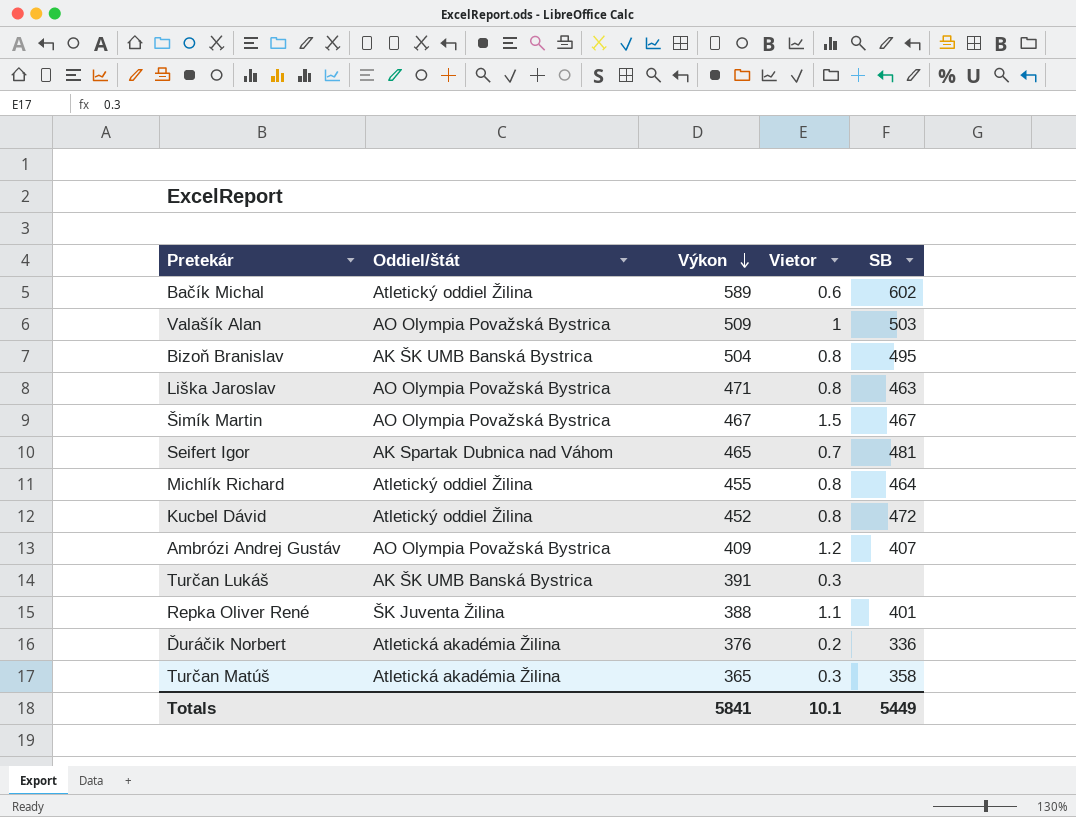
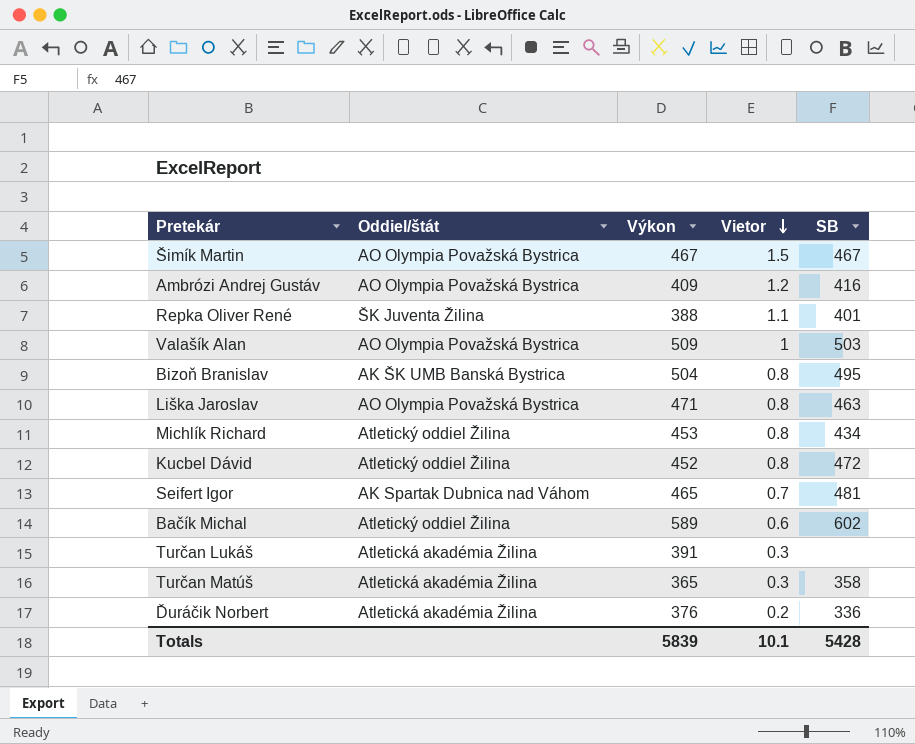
row order: Výkon descending -> Vietor descending
Ambrózi Andrej Gustáv | SB: 407 -> 416
Michlík Richard | Výkon: 455 -> 453
Michlík Richard | SB: 464 -> 434
Turčan Lukáš | Oddiel/štát: AK ŠK UMB Banská Bystrica -> Atletická akadémia Žilina
Totals | Výkon: 5841 -> 5839
Totals | SB: 5449 -> 5428

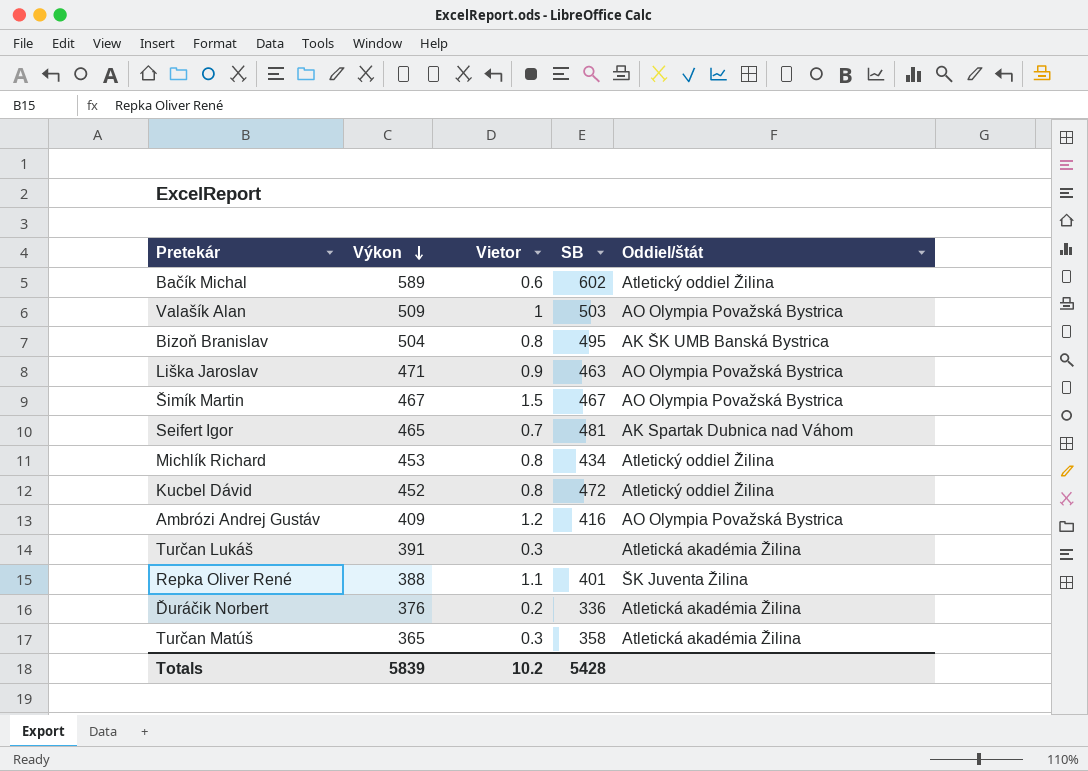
row order: Vietor descending -> Výkon descending
column Oddiel/štát | position: 2 -> 5
Liška Jaroslav | Vietor: 0.8 -> 0.9
Totals | Vietor: 10.1 -> 10.2

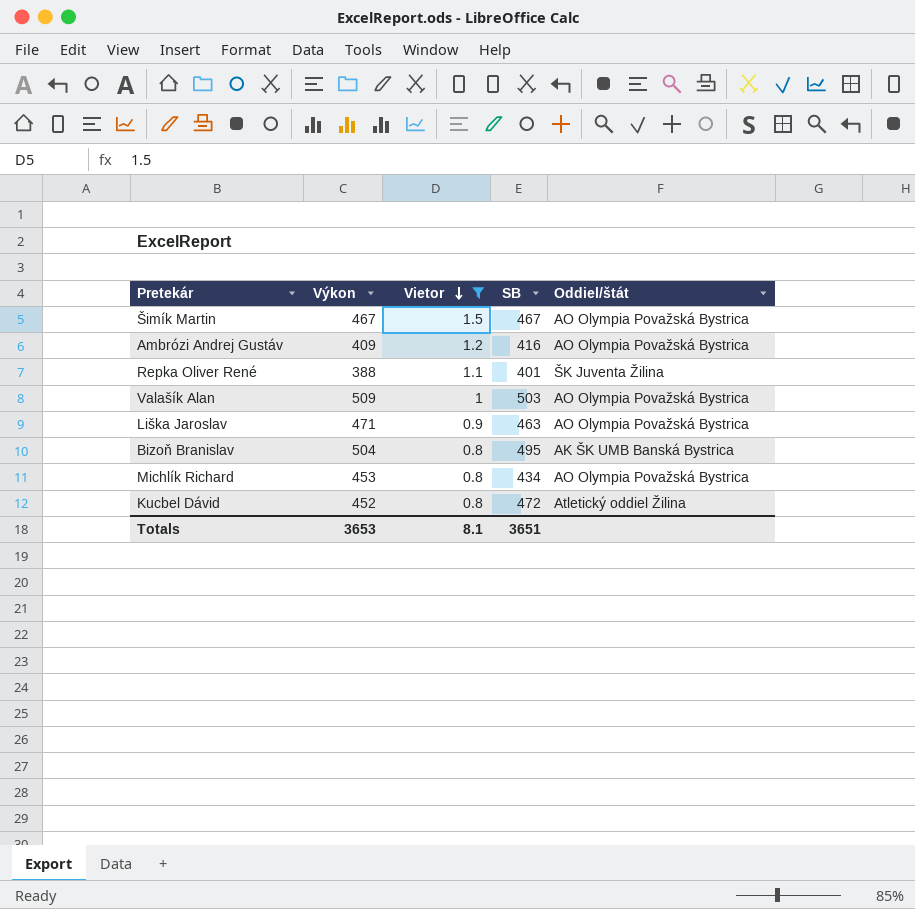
filter: none -> Vietor >= 0.8
row order: Výkon descending -> Vietor descending
Michlík Richard | Oddiel/štát: Atletický oddiel Žilina -> AO Olympia Považská Bystrica
Totals | Výkon: 5839 -> 3653
Totals | Vietor: 10.2 -> 8.1
Totals | SB: 5428 -> 3651

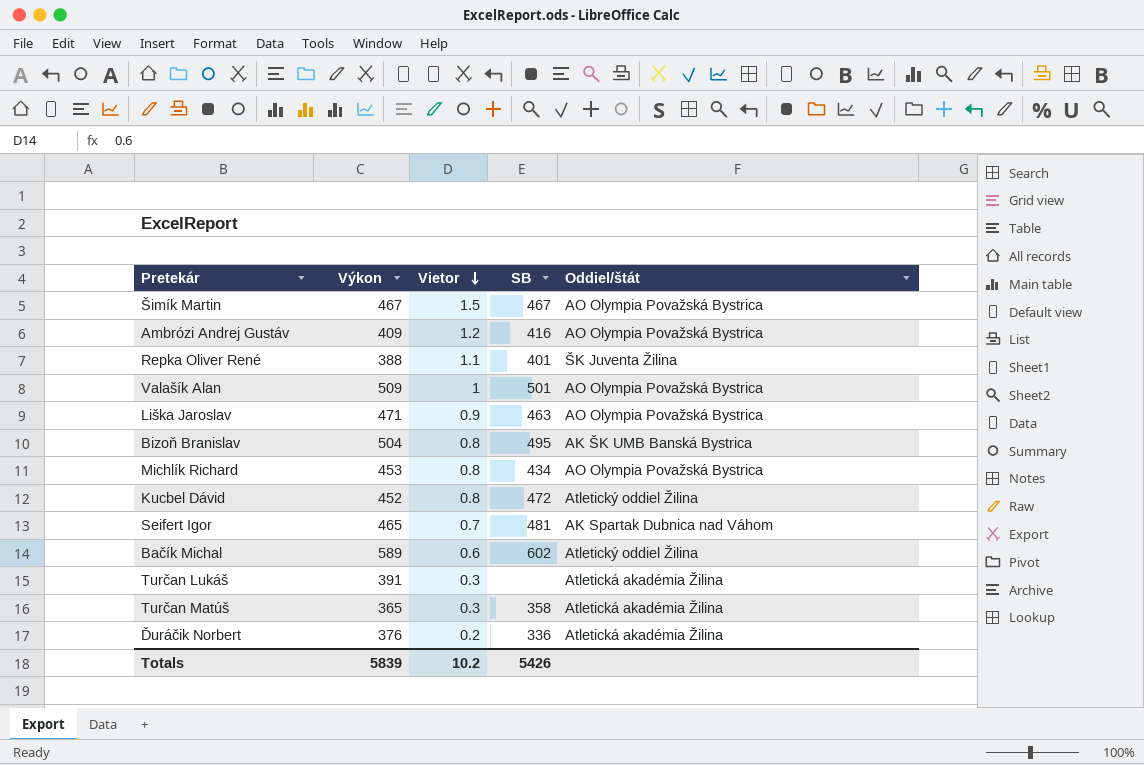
filter: Vietor >= 0.8 -> none
Valašík Alan | SB: 503 -> 501
Totals | Výkon: 3653 -> 5839
Totals | Vietor: 8.1 -> 10.2
Totals | SB: 3651 -> 5426

